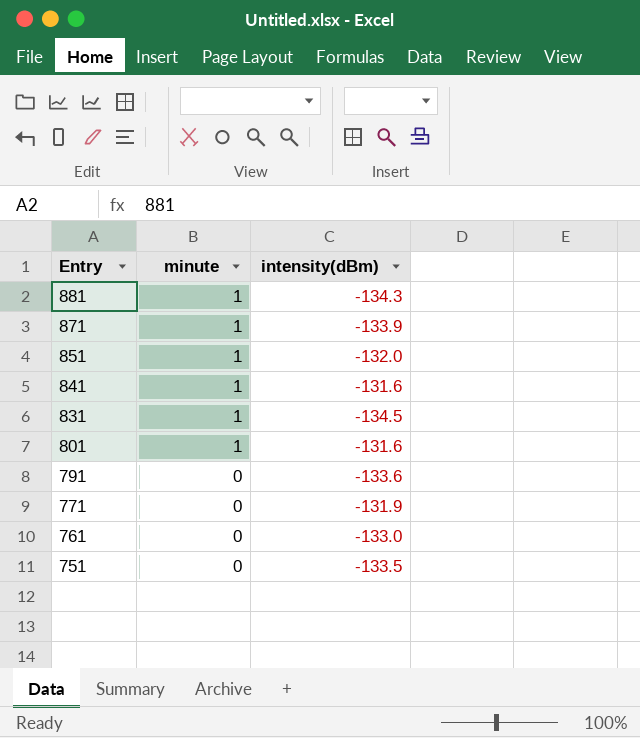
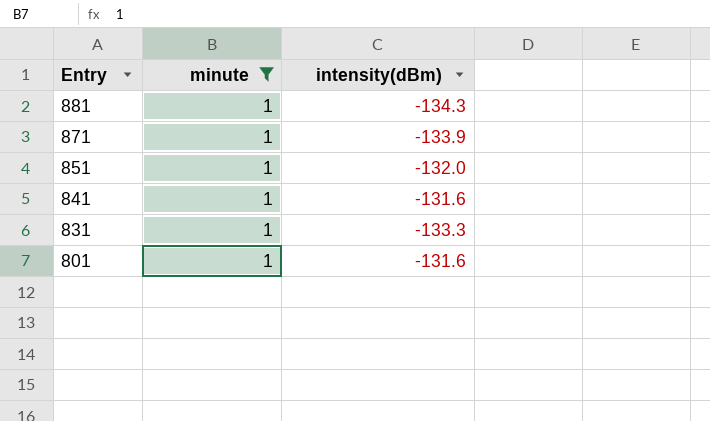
filter: none -> minute = 1
831 | intensity(dBm): -134.5 -> -133.3

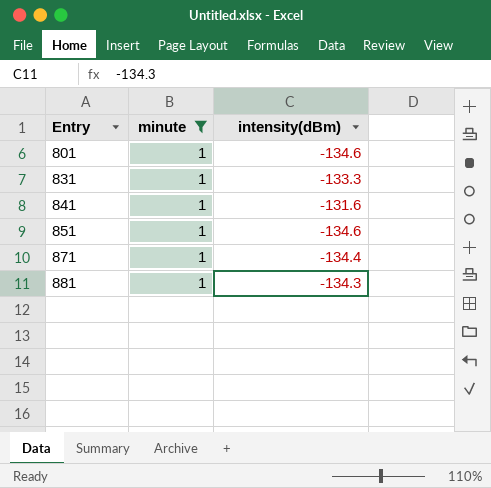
row order: Entry descending -> Entry ascending
801 | intensity(dBm): -131.6 -> -134.6
851 | intensity(dBm): -132.0 -> -134.6
871 | intensity(dBm): -133.9 -> -134.4

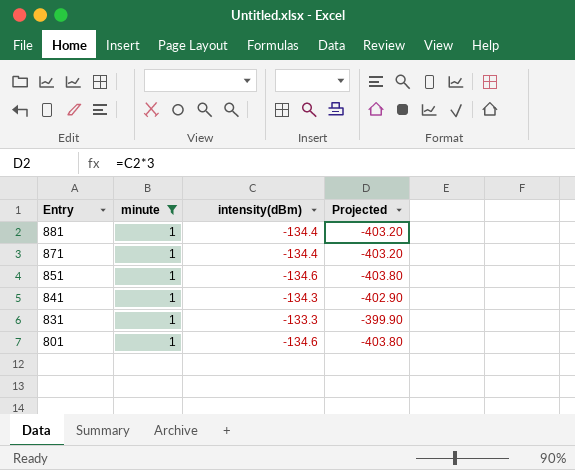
row order: Entry ascending -> Entry descending
column Projected | formula: none -> [intensity(dBm)] * 3
881 | intensity(dBm): -134.3 -> -134.4
841 | intensity(dBm): -131.6 -> -134.3

